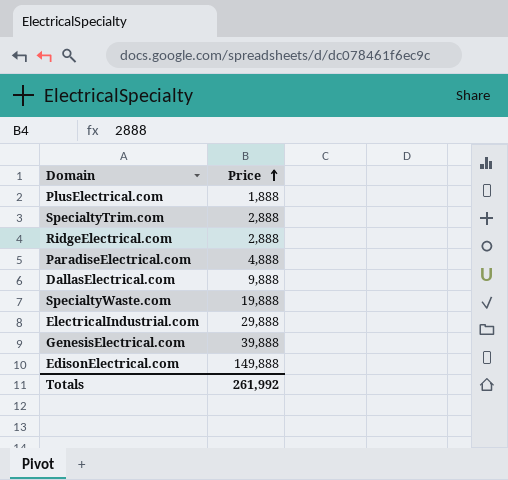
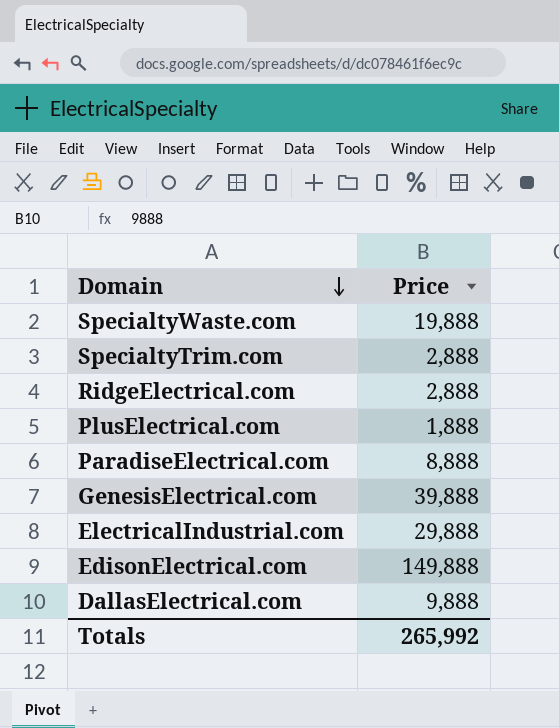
row order: Price ascending -> Domain descending
ParadiseElectrical.com | Price: 4,888 -> 8,888
Totals | Price: 261,992 -> 265,992

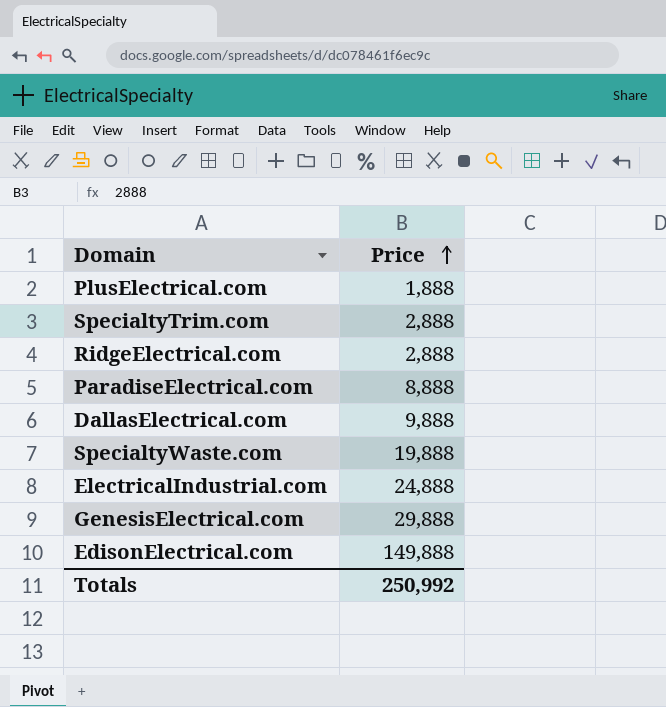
row order: Domain descending -> Price ascending
ElectricalIndustrial.com | Price: 29,888 -> 24,888
GenesisElectrical.com | Price: 39,888 -> 29,888
Totals | Price: 265,992 -> 250,992

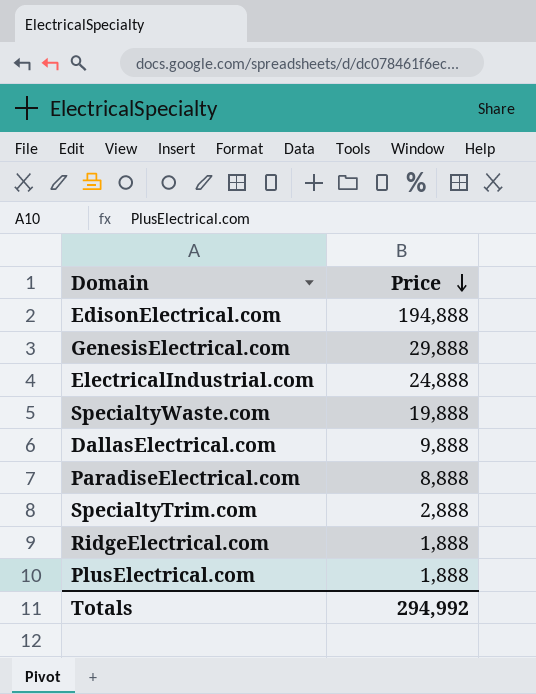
row order: Price ascending -> Price descending
EdisonElectrical.com | Price: 149,888 -> 194,888
RidgeElectrical.com | Price: 2,888 -> 1,888
Totals | Price: 250,992 -> 294,992

